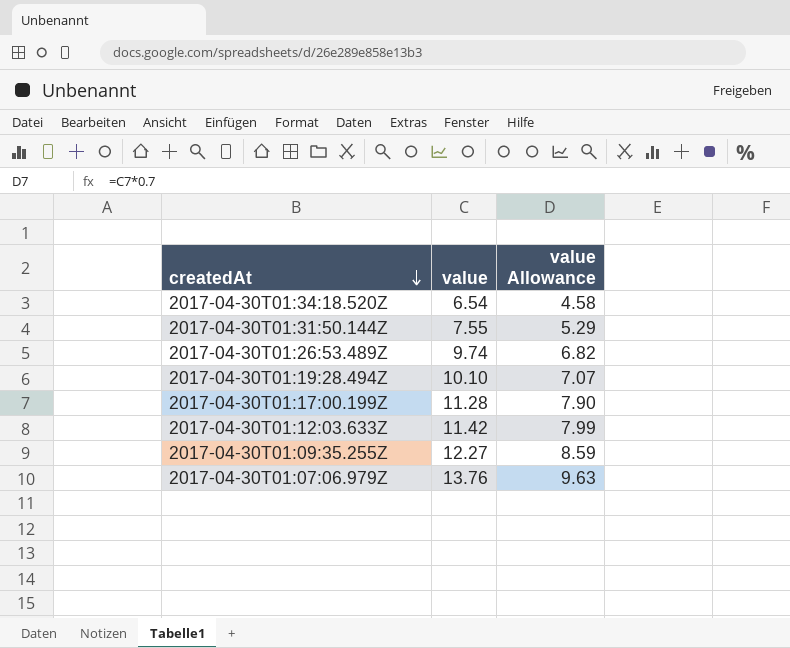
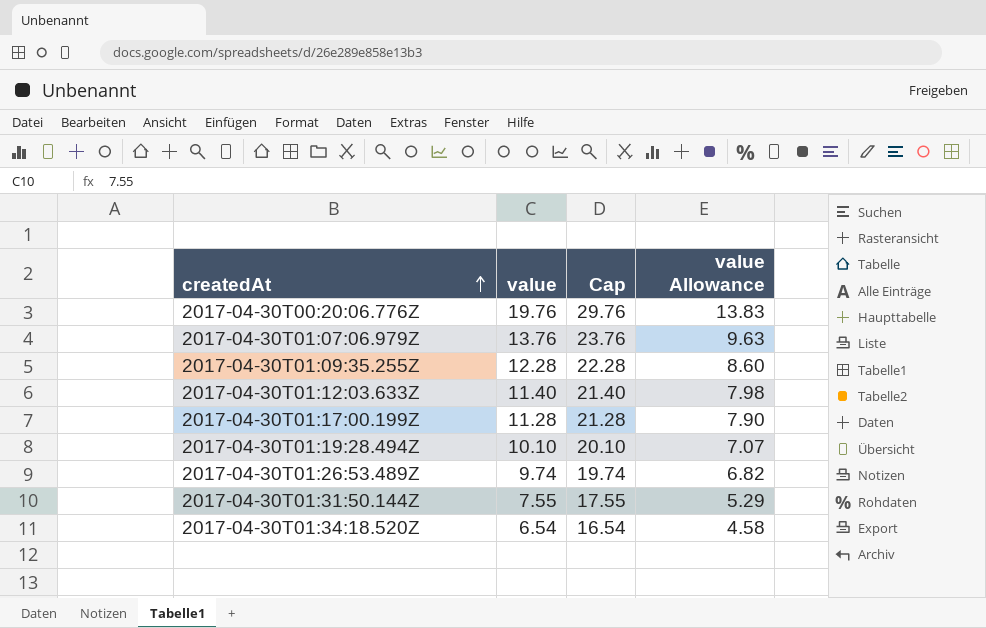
row order: createdAt descending -> createdAt ascending
column Cap | formula: none -> [value] + 10
row 2017-04-30T00:20:06.776Z: none -> 19.76 | 29.76 | 13.83
2017-04-30T01:09:35.255Z | value: 12.27 -> 12.28
2017-04-30T01:09:35.255Z | value Allowance: 8.59 -> 8.60
2017-04-30T01:12:03.633Z | value: 11.42 -> 11.40
2017-04-30T01:12:03.633Z | value Allowance: 7.99 -> 7.98

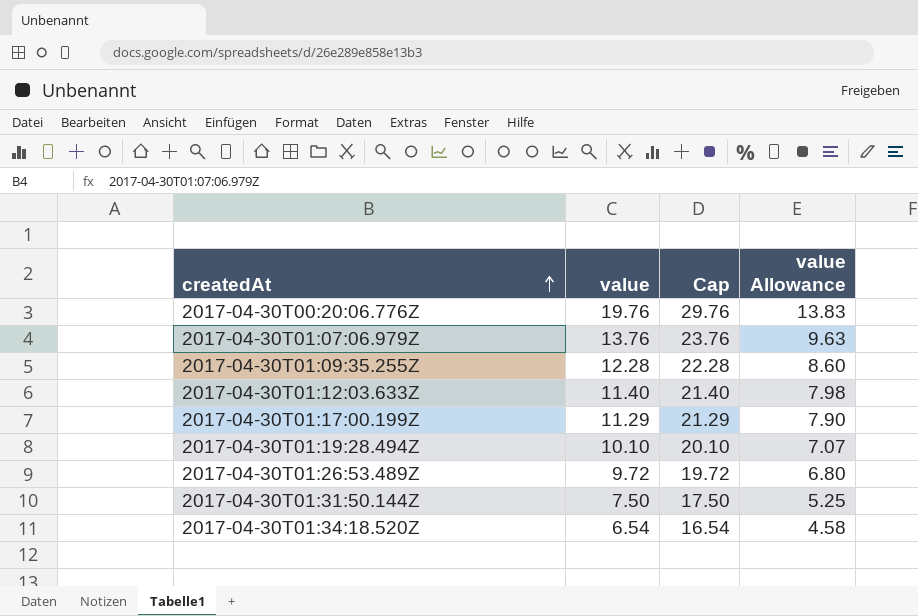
2017-04-30T01:17:00.199Z | value: 11.28 -> 11.29
2017-04-30T01:17:00.199Z | Cap: 21.28 -> 21.29
2017-04-30T01:26:53.489Z | value: 9.74 -> 9.72
2017-04-30T01:26:53.489Z | Cap: 19.74 -> 19.72
2017-04-30T01:26:53.489Z | value Allowance: 6.82 -> 6.80
2017-04-30T01:31:50.144Z | value: 7.55 -> 7.50
2017-04-30T01:31:50.144Z | Cap: 17.55 -> 17.50
2017-04-30T01:31:50.144Z | value Allowance: 5.29 -> 5.25

